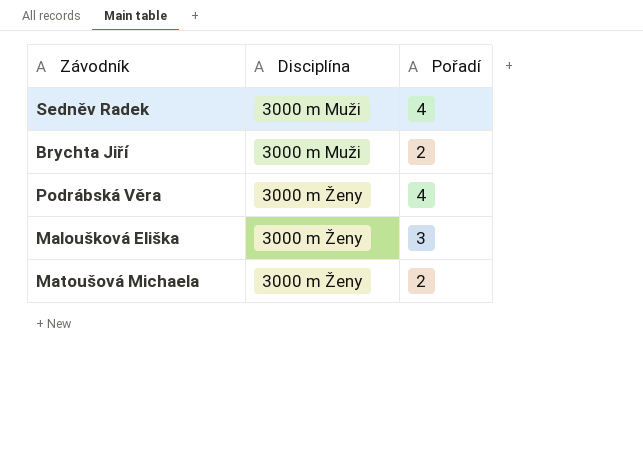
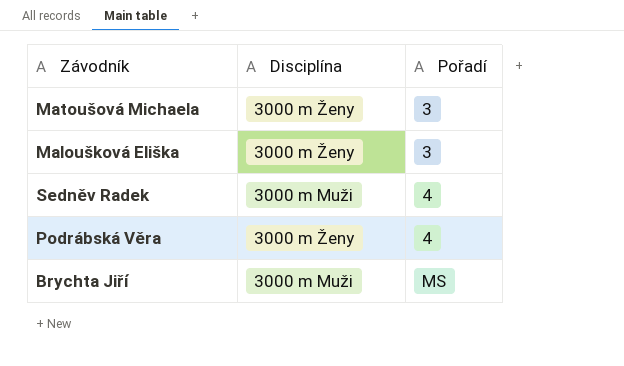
row order: Disciplína ascending -> Pořadí ascending
Matoušová Michaela | Pořadí: 2 -> 3
Brychta Jiří | Pořadí: 2 -> MS

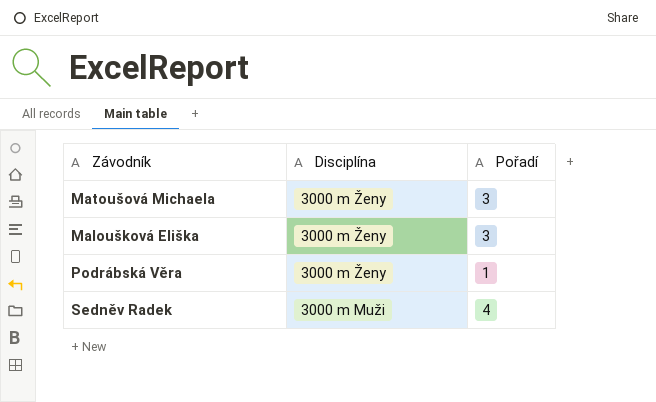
row order: Pořadí ascending -> Disciplína descending
row Brychta Jiří: 3000 m Muži | MS -> none
Podrábská Věra | Pořadí: 4 -> 1

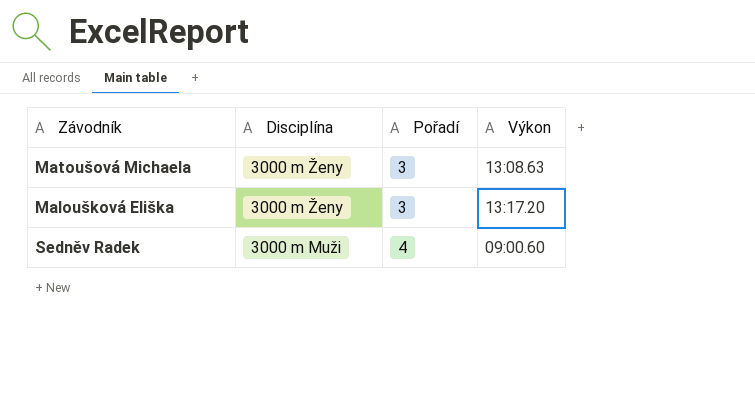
column Výkon | position: none -> 4
row Podrábská Věra: 3000 m Ženy | 1 -> none

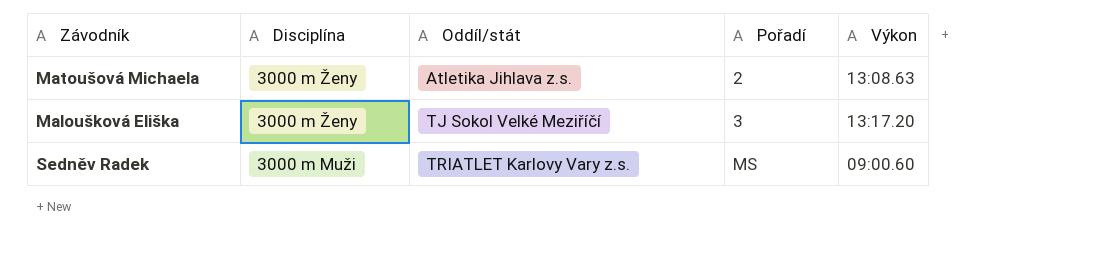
column Oddíl/stát | position: none -> 3
Matoušová Michaela | Pořadí: 3 -> 2
Sedněv Radek | Pořadí: 4 -> MS

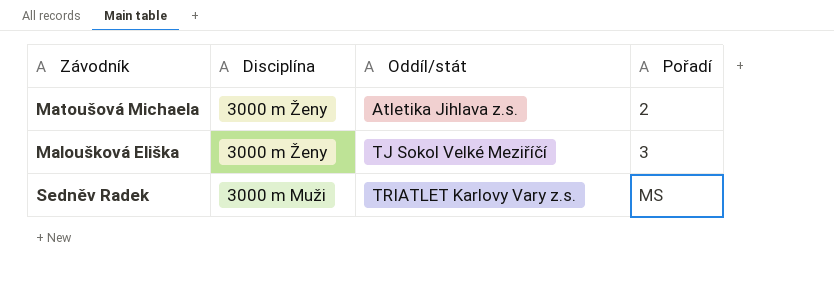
column Výkon | position: 5 -> none

